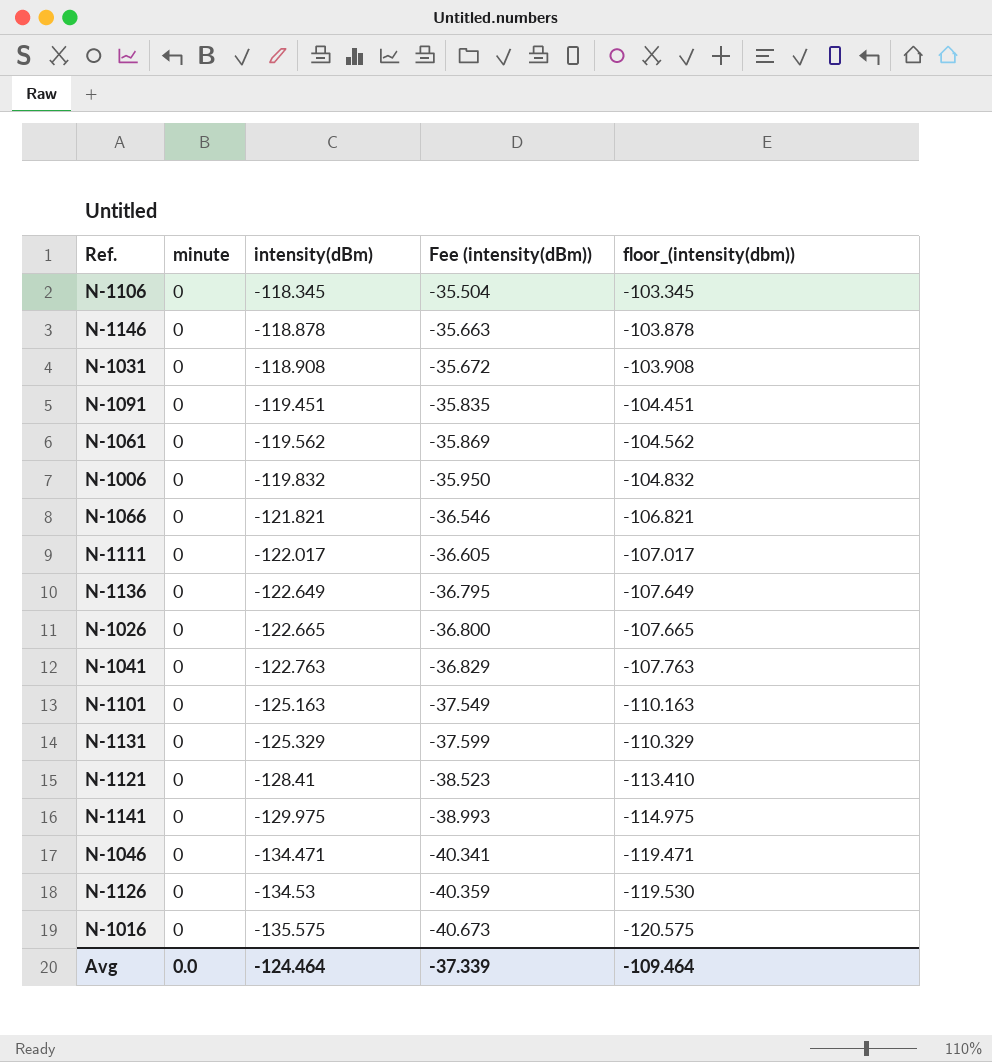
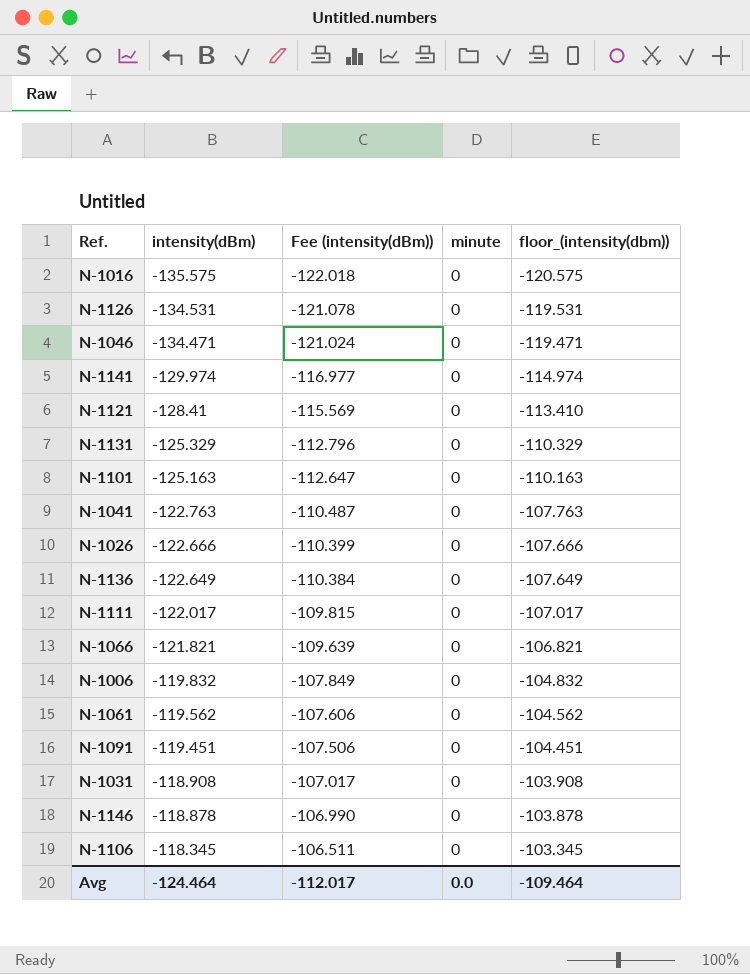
row order: intensity(dBm) descending -> intensity(dBm) ascending
column Fee (intensity(dBm)) | formula: [intensity(dBm)] * 0.3 -> [intensity(dBm)] * 0.9
column minute | position: 2 -> 4
N-1126 | intensity(dBm): -134.53 -> -134.531
N-1126 | floor_(intensity(dbm)): -119.530 -> -119.531
N-1141 | intensity(dBm): -129.975 -> -129.974
N-1141 | floor_(intensity(dbm)): -114.975 -> -114.974
N-1026 | intensity(dBm): -122.665 -> -122.666
N-1026 | floor_(intensity(dbm)): -107.665 -> -107.666
Avg | Fee (intensity(dBm)): -37.339 -> -112.017

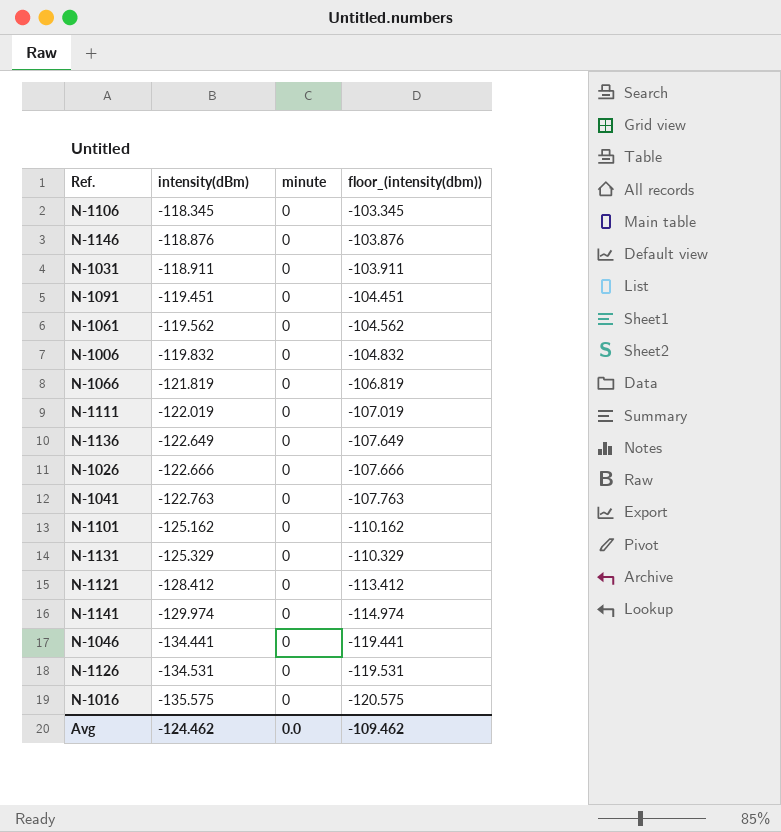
row order: intensity(dBm) ascending -> intensity(dBm) descending
column Fee (intensity(dBm)) | formula: [intensity(dBm)] * 0.9 -> none
N-1146 | intensity(dBm): -118.878 -> -118.876
N-1146 | floor_(intensity(dbm)): -103.878 -> -103.876
N-1031 | intensity(dBm): -118.908 -> -118.911
N-1031 | floor_(intensity(dbm)): -103.908 -> -103.911
N-1066 | intensity(dBm): -121.821 -> -121.819
N-1066 | floor_(intensity(dbm)): -106.821 -> -106.819
N-1111 | intensity(dBm): -122.017 -> -122.019
N-1111 | floor_(intensity(dbm)): -107.017 -> -107.019
N-1101 | intensity(dBm): -125.163 -> -125.162
N-1101 | floor_(intensity(dbm)): -110.163 -> -110.162
N-1121 | intensity(dBm): -128.41 -> -128.412
N-1121 | floor_(intensity(dbm)): -113.410 -> -113.412
N-1046 | intensity(dBm): -134.471 -> -134.441
N-1046 | floor_(intensity(dbm)): -119.471 -> -119.441
Avg | intensity(dBm): -124.464 -> -124.462
Avg | floor_(intensity(dbm)): -109.464 -> -109.462

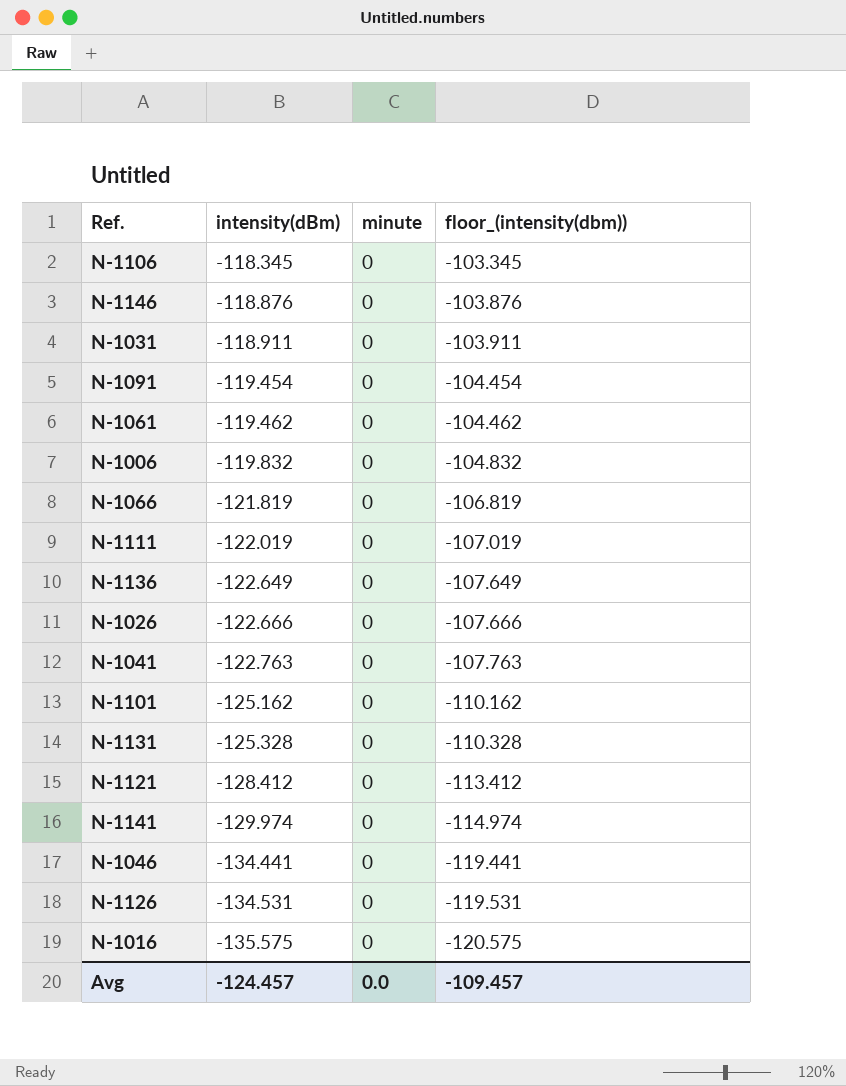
N-1091 | intensity(dBm): -119.451 -> -119.454
N-1091 | floor_(intensity(dbm)): -104.451 -> -104.454
N-1061 | intensity(dBm): -119.562 -> -119.462
N-1061 | floor_(intensity(dbm)): -104.562 -> -104.462
N-1131 | intensity(dBm): -125.329 -> -125.328
N-1131 | floor_(intensity(dbm)): -110.329 -> -110.328
Avg | intensity(dBm): -124.462 -> -124.457
Avg | floor_(intensity(dbm)): -109.462 -> -109.457

